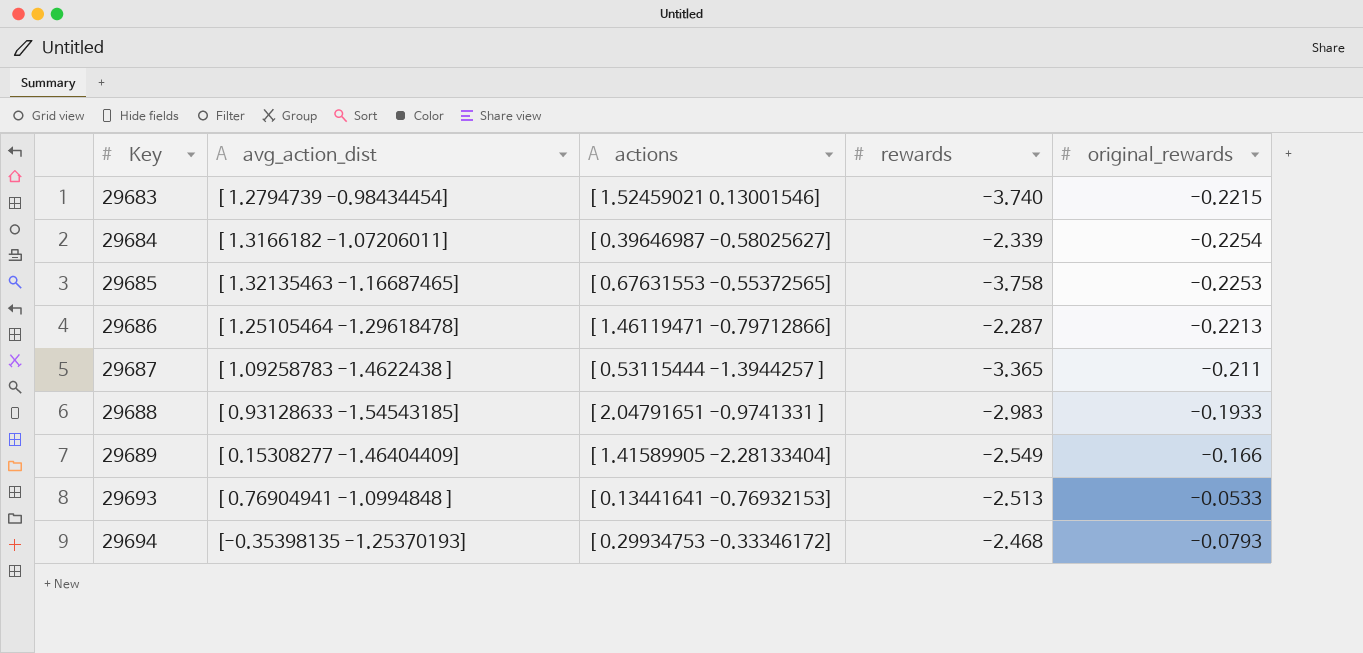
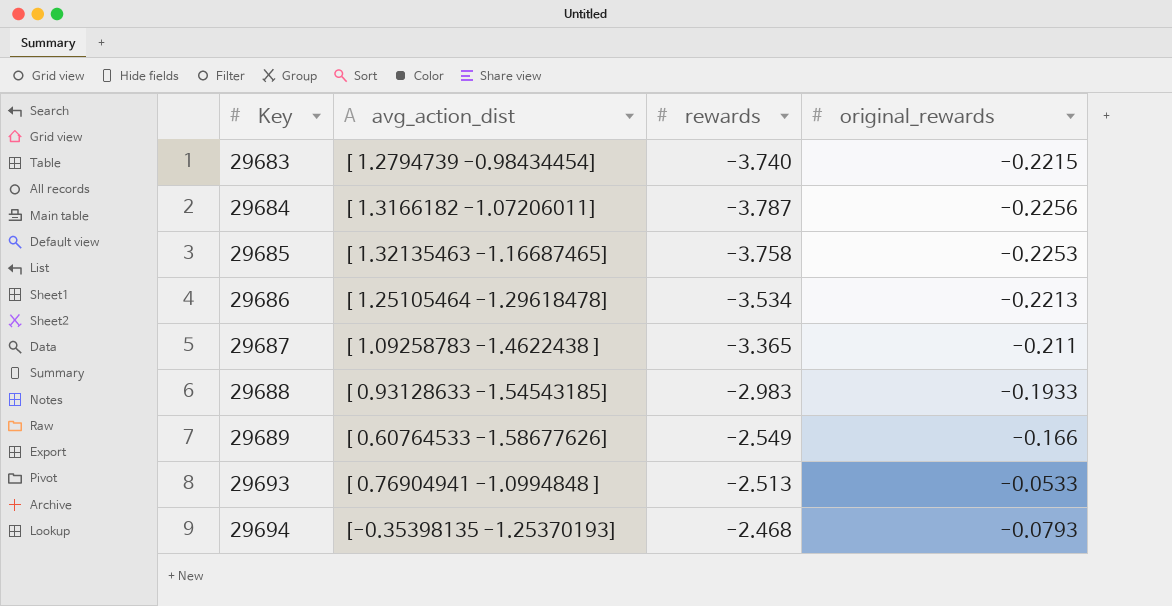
column actions | position: 3 -> none
29684 | rewards: -2.339 -> -3.787
29684 | original_rewards: -0.2254 -> -0.2256
29686 | rewards: -2.287 -> -3.534
29689 | avg_action_dist: [ 0.15308277 -1.46404409] -> [ 0.60764533 -1.58677626]

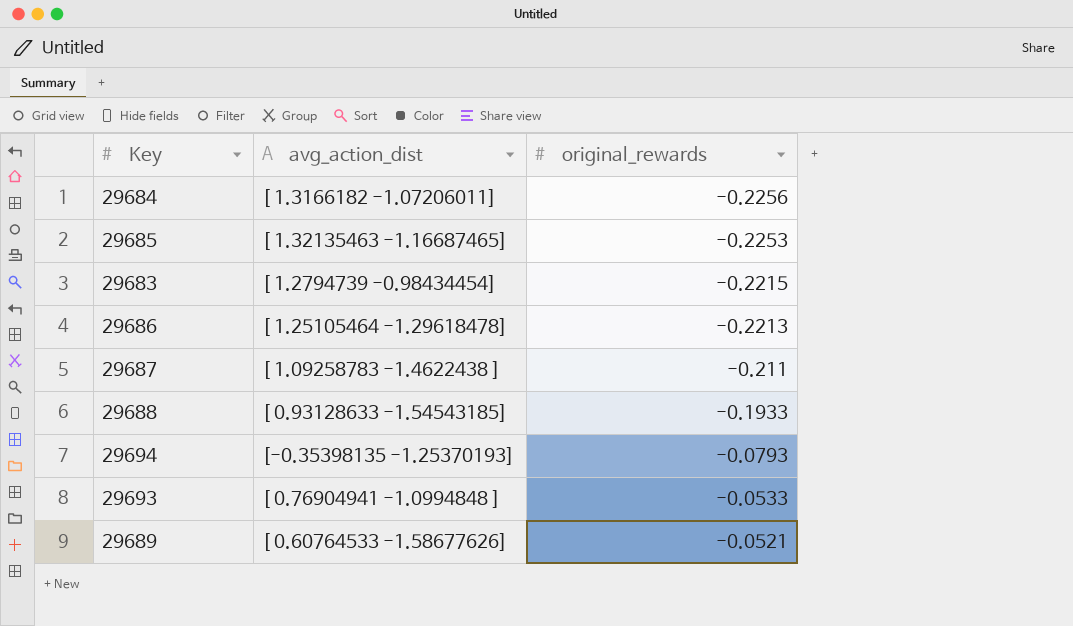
row order: Key ascending -> original_rewards ascending
column rewards | position: 3 -> none
29689 | original_rewards: -0.166 -> -0.0521

